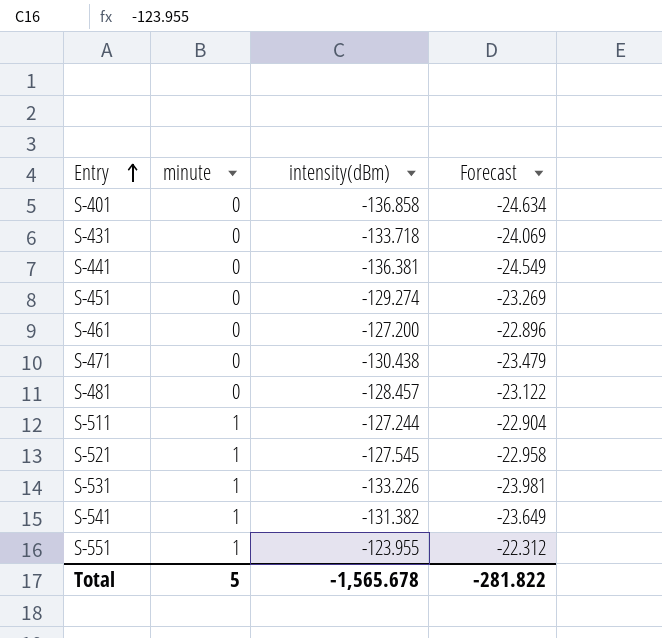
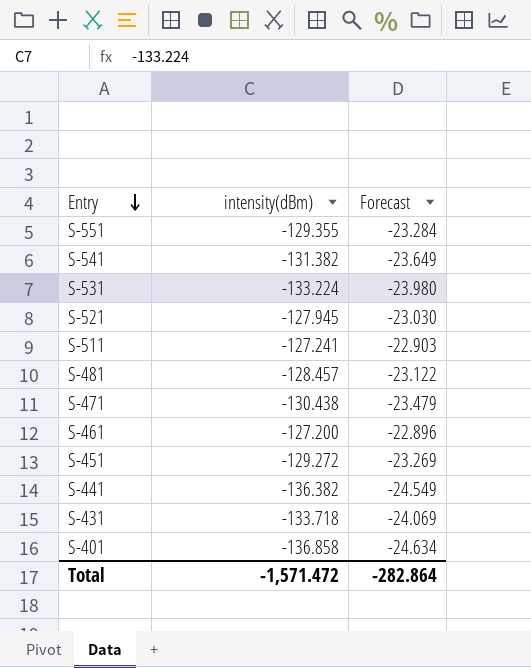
row order: Entry ascending -> Entry descending
column minute | position: 2 -> none
S-551 | intensity(dBm): -123.955 -> -129.355
S-551 | Forecast: -22.312 -> -23.284
S-531 | intensity(dBm): -133.226 -> -133.224
S-531 | Forecast: -23.981 -> -23.980
S-521 | intensity(dBm): -127.545 -> -127.945
S-521 | Forecast: -22.958 -> -23.030
S-511 | intensity(dBm): -127.244 -> -127.241
S-511 | Forecast: -22.904 -> -22.903
S-451 | intensity(dBm): -129.274 -> -129.272
S-441 | intensity(dBm): -136.381 -> -136.382
Total | intensity(dBm): -1,565.678 -> -1,571.472
Total | Forecast: -281.822 -> -282.864

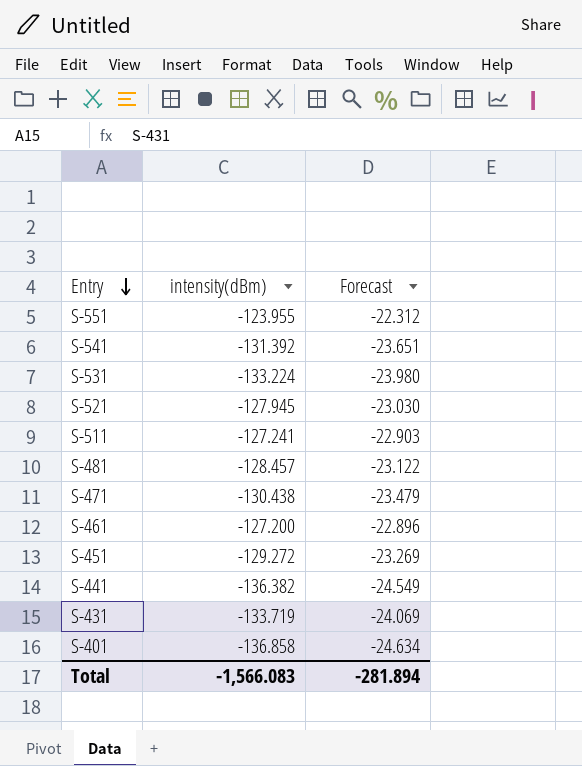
S-551 | intensity(dBm): -129.355 -> -123.955
S-551 | Forecast: -23.284 -> -22.312
S-541 | intensity(dBm): -131.382 -> -131.392
S-541 | Forecast: -23.649 -> -23.651
S-431 | intensity(dBm): -133.718 -> -133.719
Total | intensity(dBm): -1,571.472 -> -1,566.083
Total | Forecast: -282.864 -> -281.894

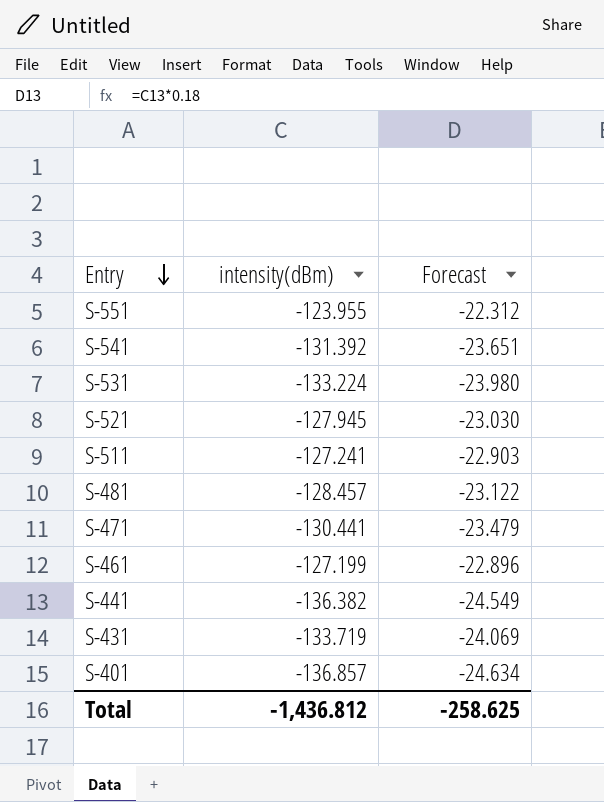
row S-451: -129.272 | -23.269 -> none
S-471 | intensity(dBm): -130.438 -> -130.441
S-461 | intensity(dBm): -127.200 -> -127.199
S-401 | intensity(dBm): -136.858 -> -136.857
Total | intensity(dBm): -1,566.083 -> -1,436.812
Total | Forecast: -281.894 -> -258.625

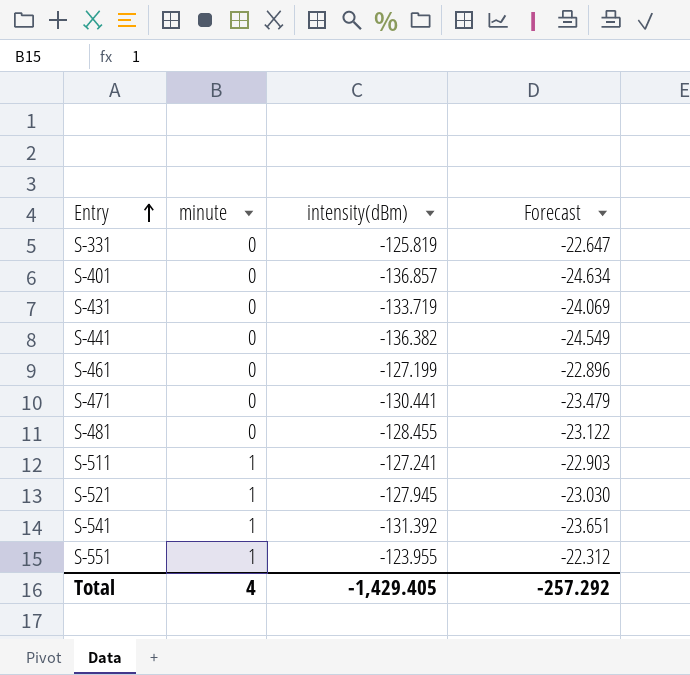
row order: Entry descending -> Entry ascending
column minute | position: none -> 2
row S-531: -133.224 | -23.980 -> none
row S-331: none -> 0 | -125.819 | -22.647
S-481 | intensity(dBm): -128.457 -> -128.455
Total | intensity(dBm): -1,436.812 -> -1,429.405
Total | Forecast: -258.625 -> -257.292

